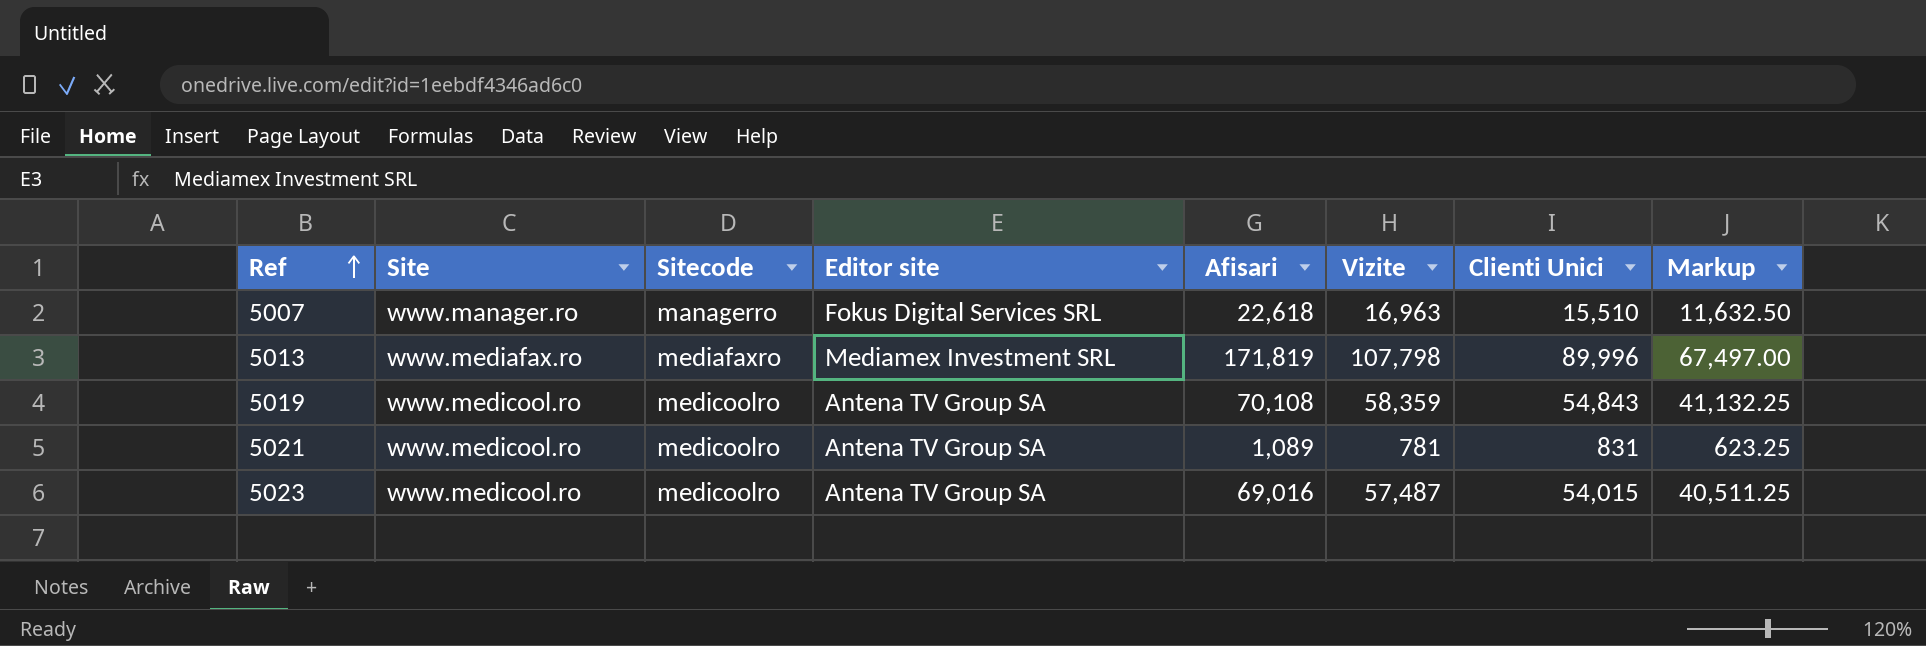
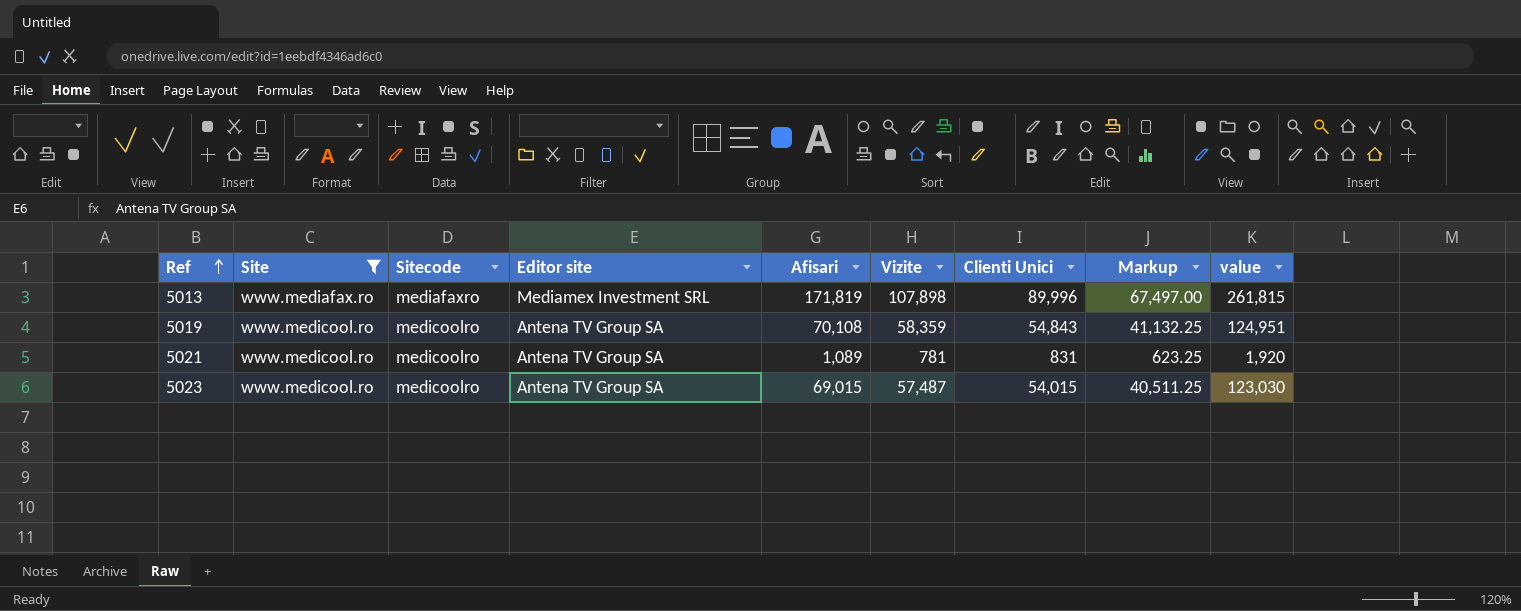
filter: none -> Site != www.manager.ro
column value | formula: none -> [Afisari] + [Clienti Unici]
5013 | Vizite: 107,798 -> 107,898
5023 | Afisari: 69,016 -> 69,015

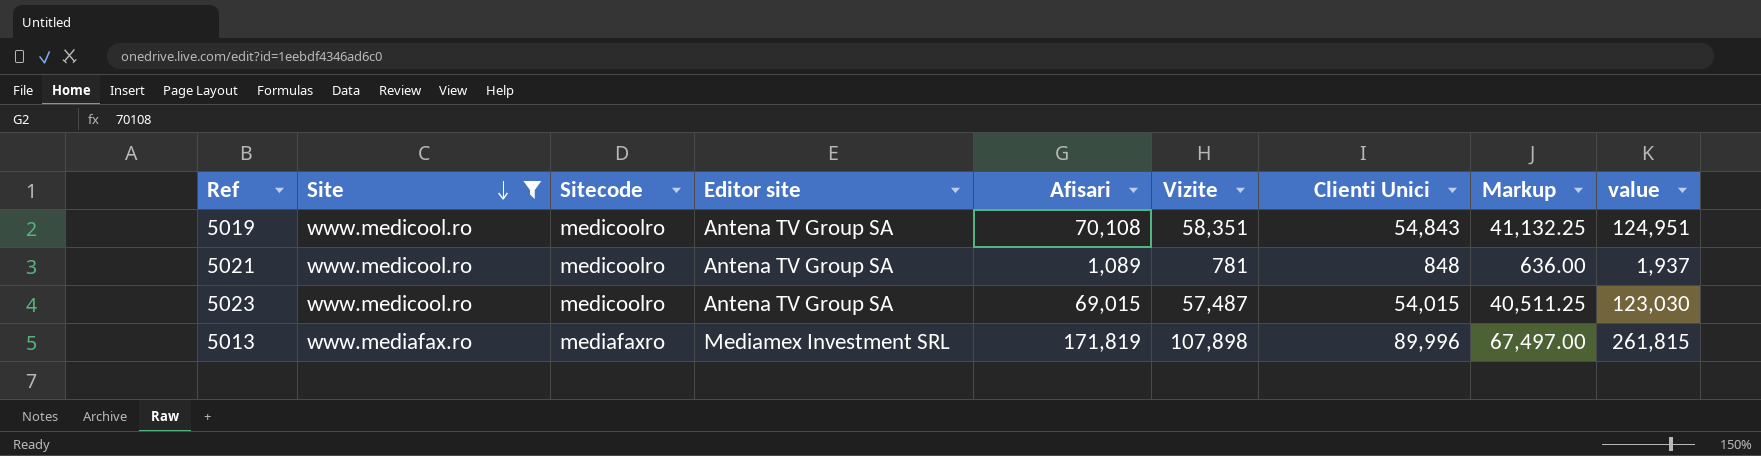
row order: Ref ascending -> Site descending
5019 | Vizite: 58,359 -> 58,351
5021 | Clienti Unici: 831 -> 848
5021 | Markup: 623.25 -> 636.00
5021 | value: 1,920 -> 1,937

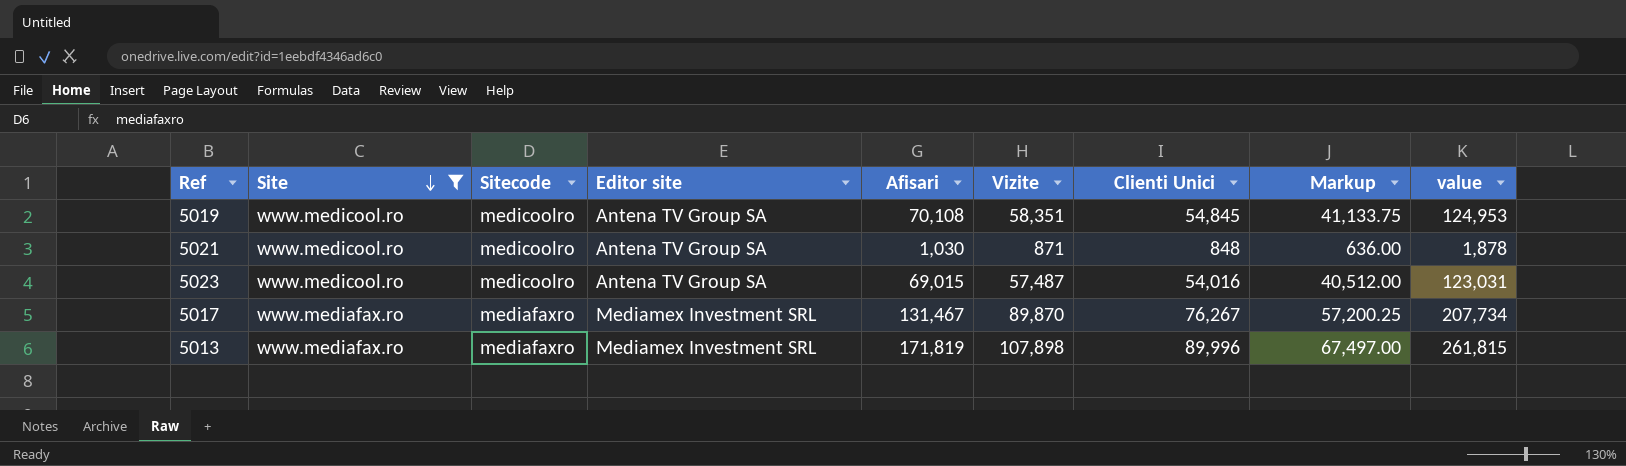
5019 | Clienti Unici: 54,843 -> 54,845
5019 | Markup: 41,132.25 -> 41,133.75
5019 | value: 124,951 -> 124,953
5021 | Afisari: 1,089 -> 1,030
5021 | Vizite: 781 -> 871
5021 | value: 1,937 -> 1,878
5023 | Clienti Unici: 54,015 -> 54,016
5023 | Markup: 40,511.25 -> 40,512.00
5023 | value: 123,030 -> 123,031
row 5017: none -> www.mediafax.ro | mediafaxro | Mediamex Investment SRL | 131,467 | 89,870 | 76,267 | 57,200.25 | 207,734

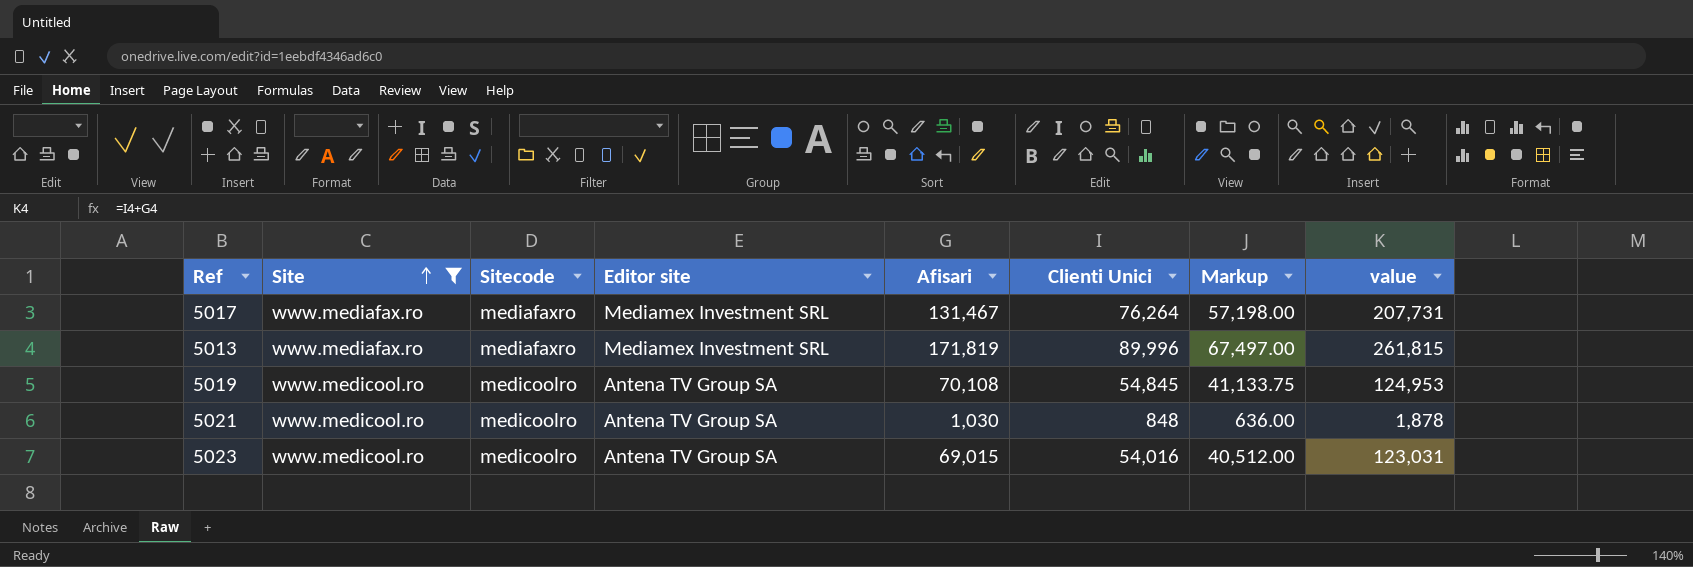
row order: Site descending -> Site ascending
column Vizite | position: 6 -> none
5017 | Clienti Unici: 76,267 -> 76,264
5017 | Markup: 57,200.25 -> 57,198.00
5017 | value: 207,734 -> 207,731

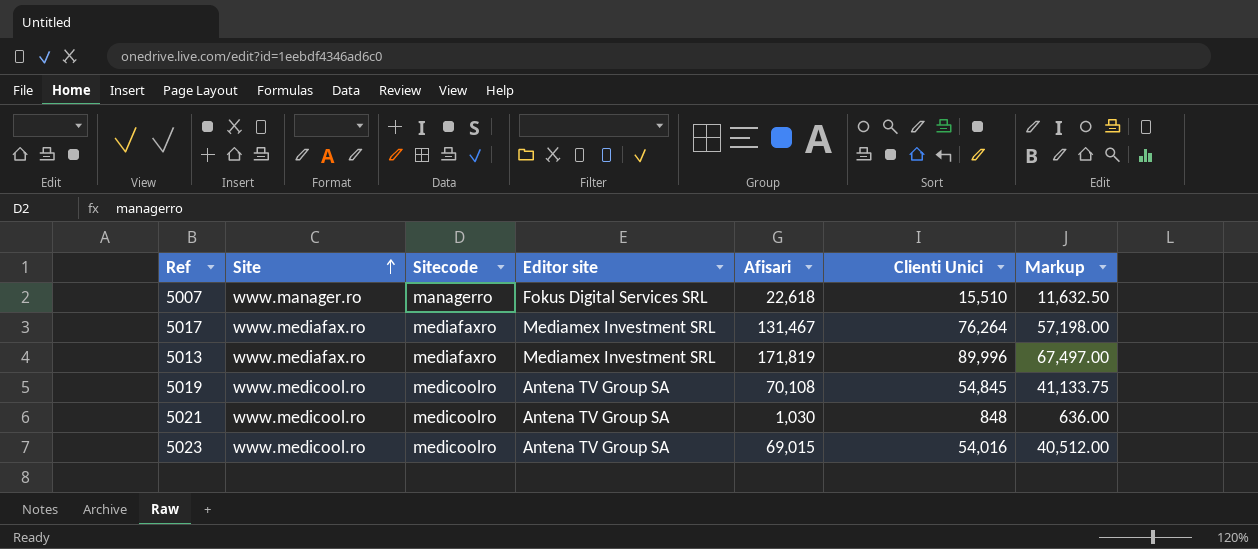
filter: Site != www.manager.ro -> none
column value | formula: [Afisari] + [Clienti Unici] -> none

